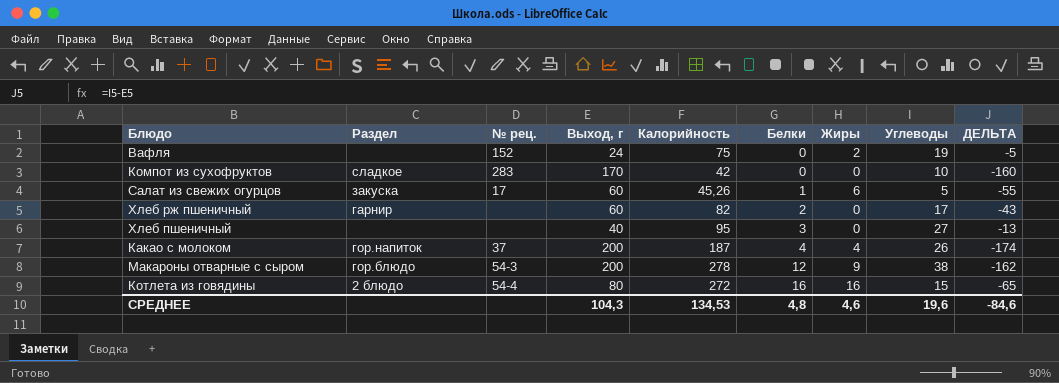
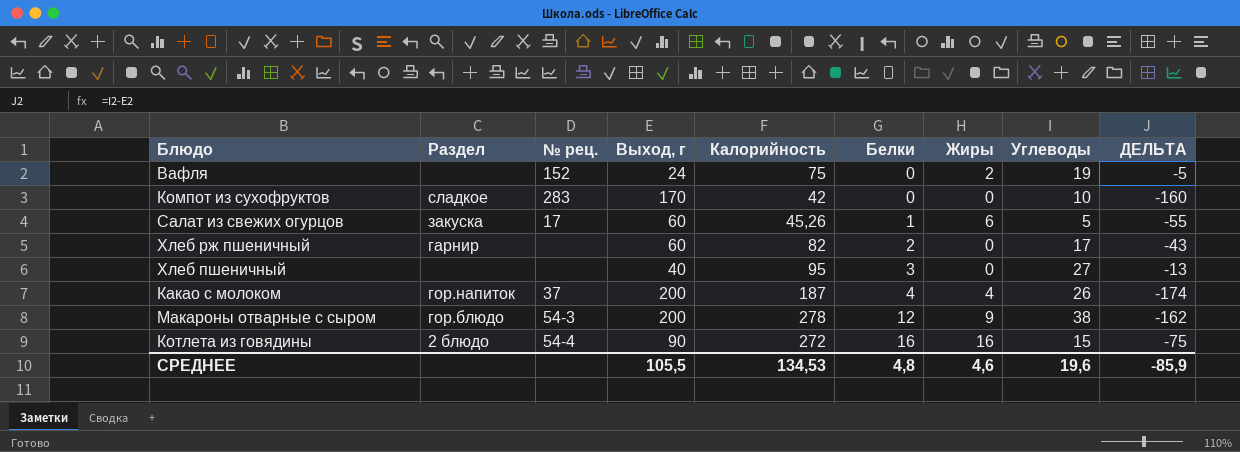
Котлета из говядины | Выход, г: 80 -> 90
Котлета из говядины | ДЕЛЬТА: -65 -> -75
СРЕДНЕЕ | Выход, г: 104,3 -> 105,5
СРЕДНЕЕ | ДЕЛЬТА: -84,6 -> -85,9

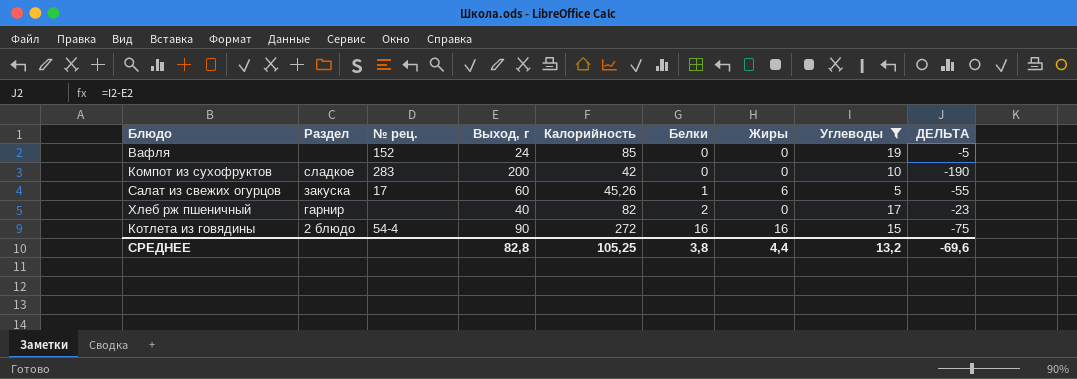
filter: none -> Углеводы <= 19
Вафля | Калорийность: 75 -> 85
Вафля | Жиры: 2 -> 0
Компот из сухофруктов | Выход, г: 170 -> 200
Компот из сухофруктов | ДЕЛЬТА: -160 -> -190
Хлеб рж пшеничный | Выход, г: 60 -> 40
Хлеб рж пшеничный | ДЕЛЬТА: -43 -> -23
СРЕДНЕЕ | Выход, г: 105,5 -> 82,8
СРЕДНЕЕ | Калорийность: 134,53 -> 105,25
СРЕДНЕЕ | Белки: 4,8 -> 3,8
СРЕДНЕЕ | Жиры: 4,6 -> 4,4
СРЕДНЕЕ | Углеводы: 19,6 -> 13,2
СРЕДНЕЕ | ДЕЛЬТА: -85,9 -> -69,6

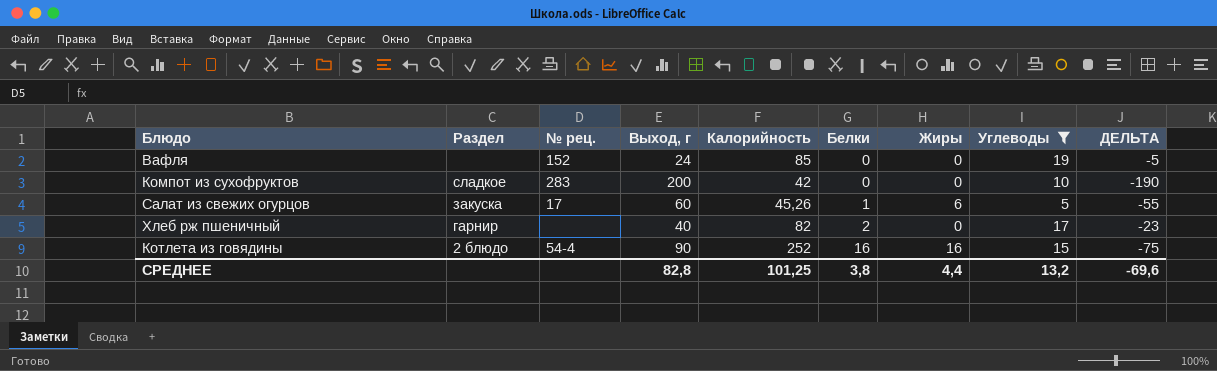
Котлета из говядины | Калорийность: 272 -> 252
СРЕДНЕЕ | Калорийность: 105,25 -> 101,25

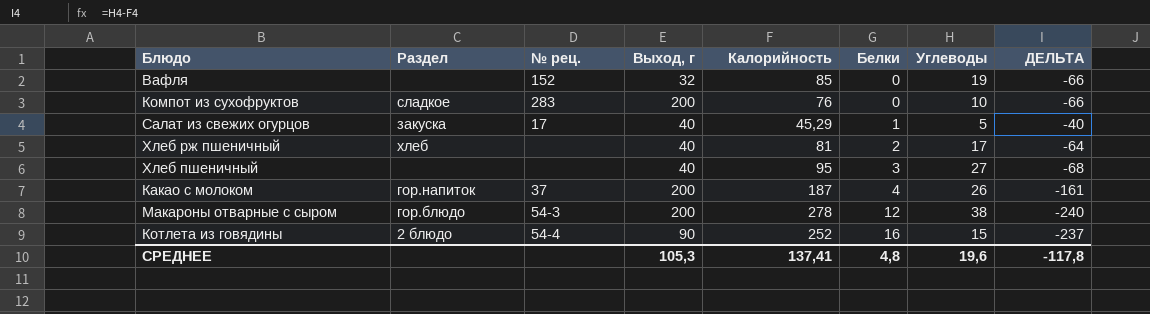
filter: Углеводы <= 19 -> none
column Жиры | position: 7 -> none
column ДЕЛЬТА | formula: [Углеводы] - [Выход, г] -> [Углеводы] - [Калорийность]
Вафля | Выход, г: 24 -> 32
Компот из сухофруктов | Калорийность: 42 -> 76
Салат из свежих огурцов | Выход, г: 60 -> 40
Салат из свежих огурцов | Калорийность: 45,26 -> 45,29
Хлеб рж пшеничный | Раздел: гарнир -> хлеб
Хлеб рж пшеничный | Калорийность: 82 -> 81
СРЕДНЕЕ | Выход, г: 82,8 -> 105,3
СРЕДНЕЕ | Калорийность: 101,25 -> 137,41
СРЕДНЕЕ | Белки: 3,8 -> 4,8
СРЕДНЕЕ | Углеводы: 13,2 -> 19,6
СРЕДНЕЕ | ДЕЛЬТА: -69,6 -> -117,8

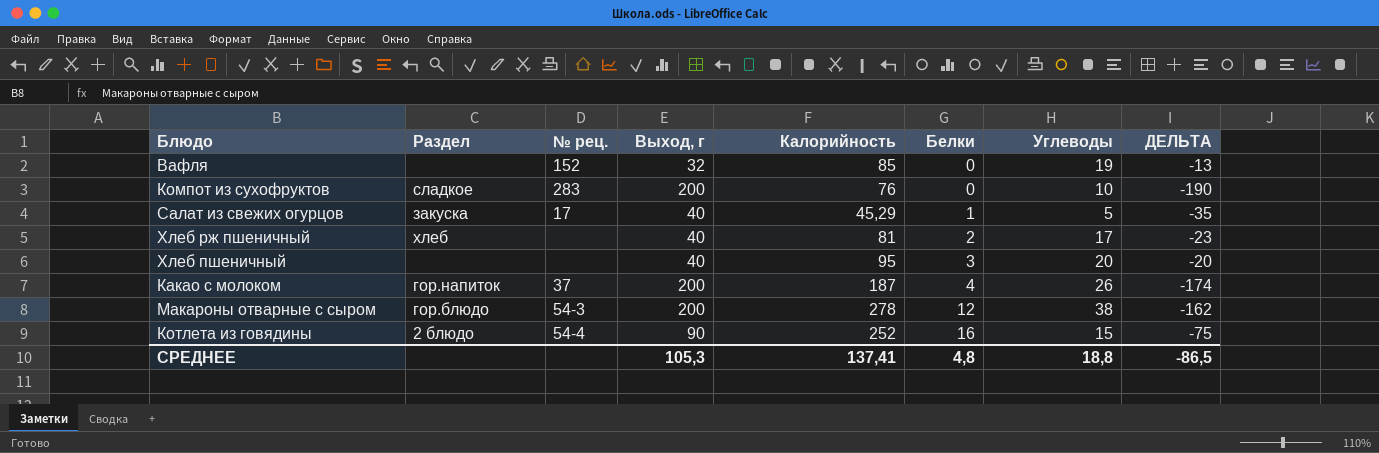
column ДЕЛЬТА | formula: [Углеводы] - [Калорийность] -> [Углеводы] - [Выход, г]
Хлеб пшеничный | Углеводы: 27 -> 20
СРЕДНЕЕ | Углеводы: 19,6 -> 18,8
СРЕДНЕЕ | ДЕЛЬТА: -117,8 -> -86,5

